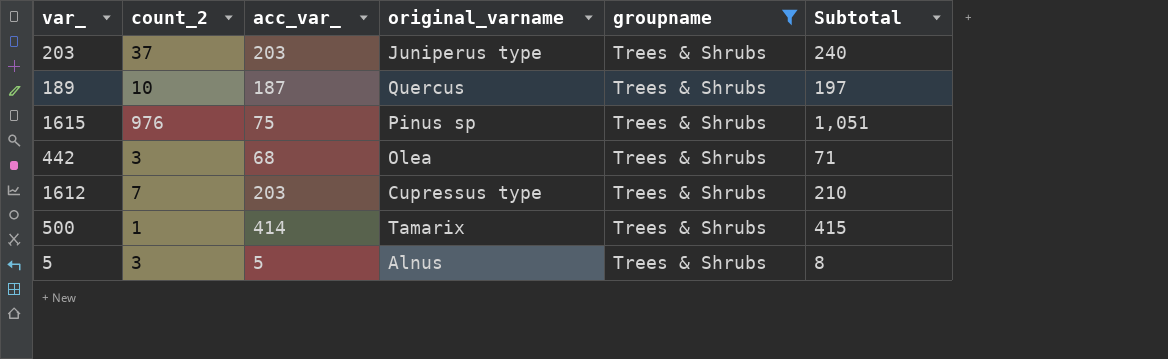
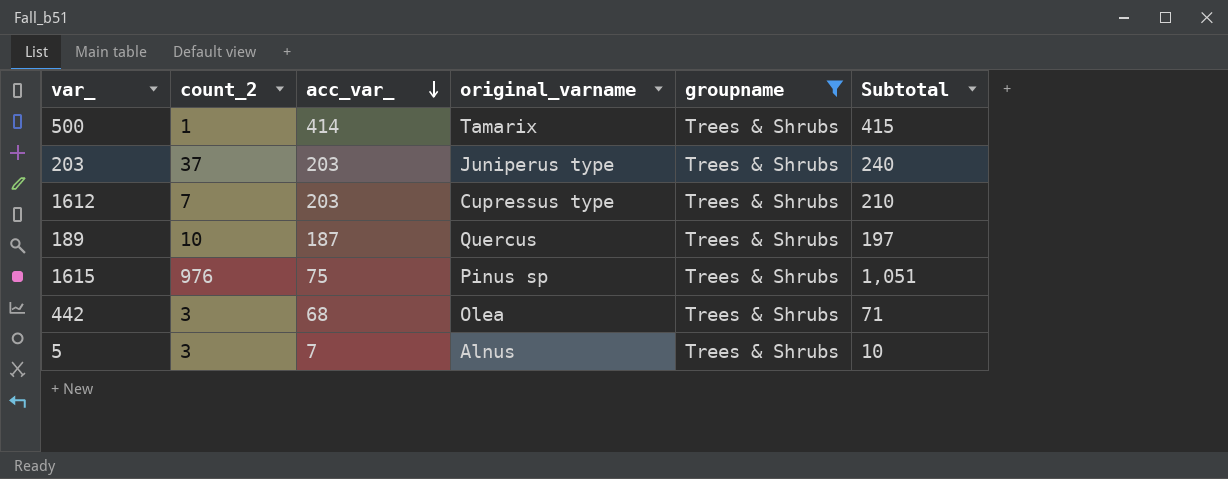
row order: none -> acc_var_ descending
5 | acc_var_: 5 -> 7
5 | Subtotal: 8 -> 10

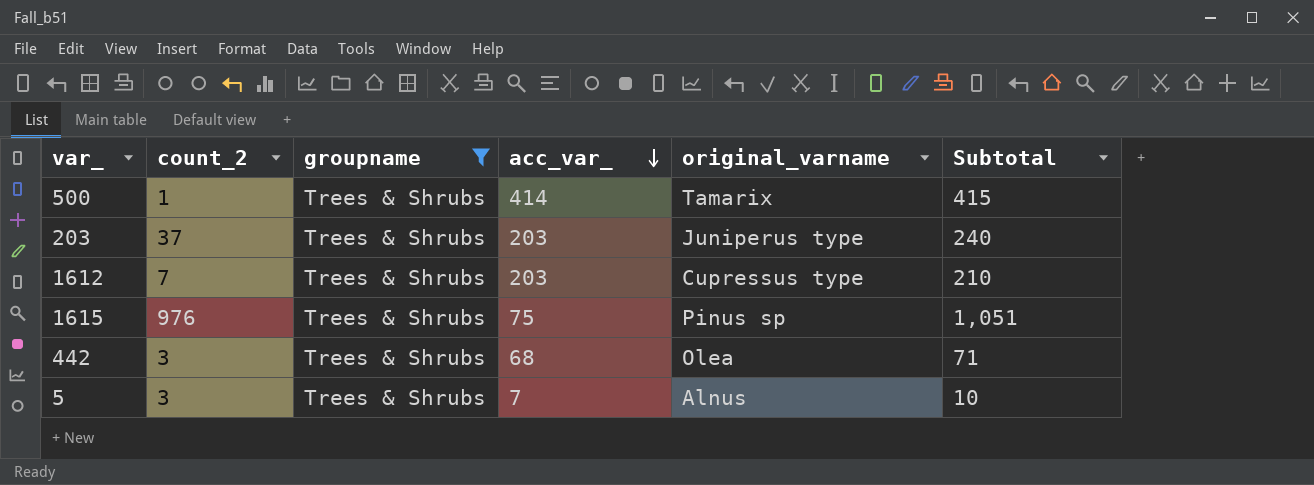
column groupname | position: 5 -> 3
row 189: 10 | 187 | Quercus | Trees & Shrubs | 197 -> none

